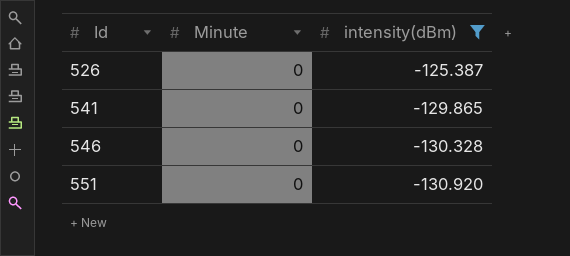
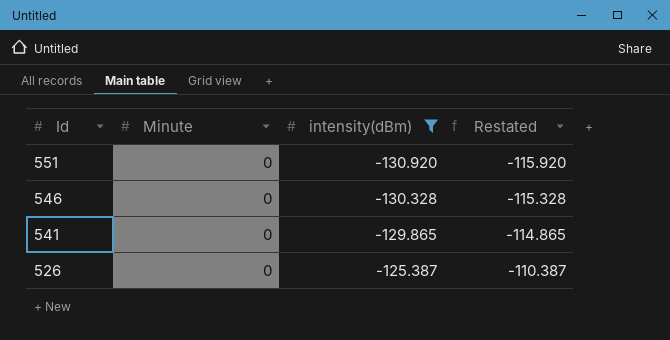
row order: Id ascending -> Id descending
column Restated | formula: none -> [intensity(dBm)] + 15

